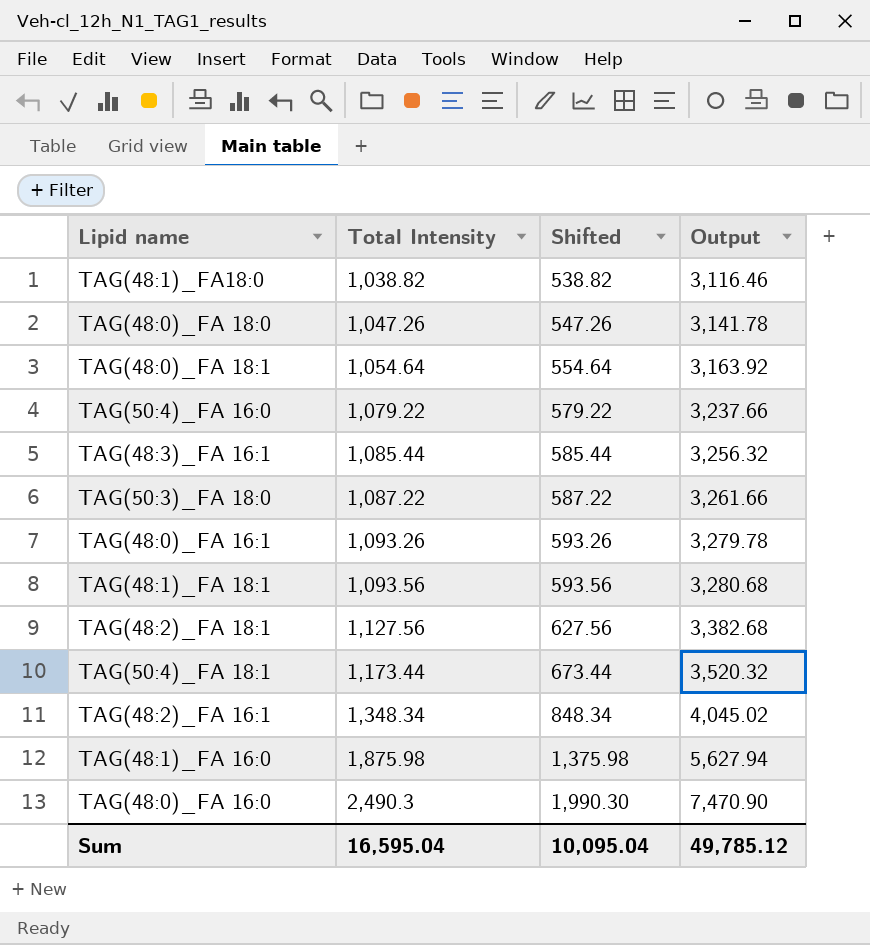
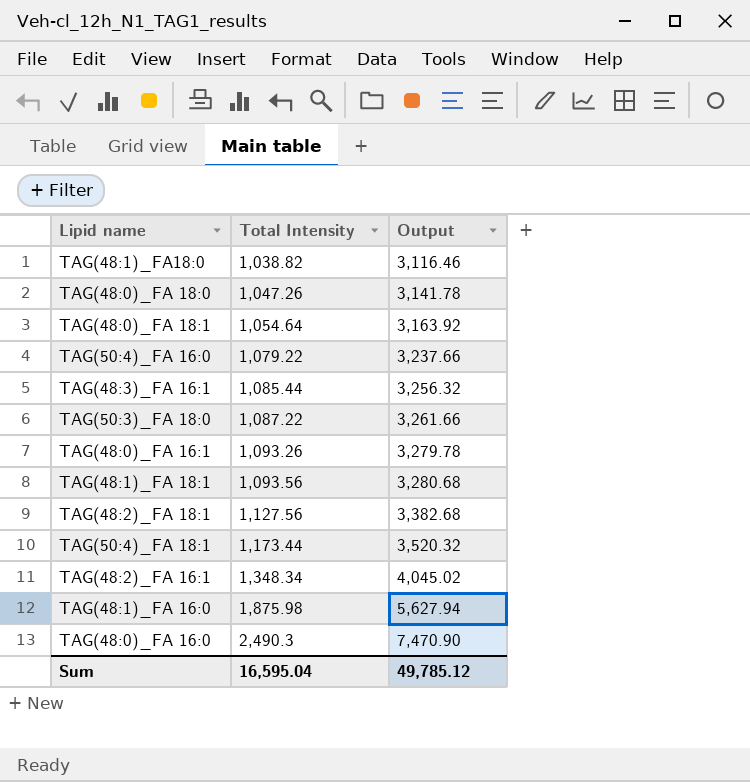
column Shifted | formula: [Total Intensity] - 500 -> none

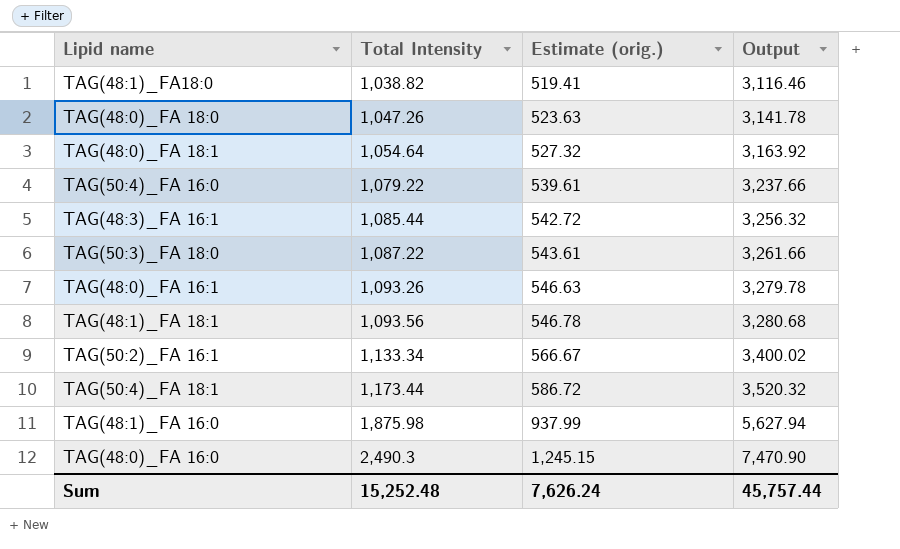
column Estimate (orig.) | formula: none -> [Total Intensity] * 0.5
row TAG(48:2)_FA 18:1: 1,127.56 | 3,382.68 -> none
row TAG(48:2)_FA 16:1: 1,348.34 | 4,045.02 -> none
row TAG(50:2)_FA 16:1: none -> 1,133.34 | 566.67 | 3,400.02
Sum | Total Intensity: 16,595.04 -> 15,252.48
Sum | Output: 49,785.12 -> 45,757.44

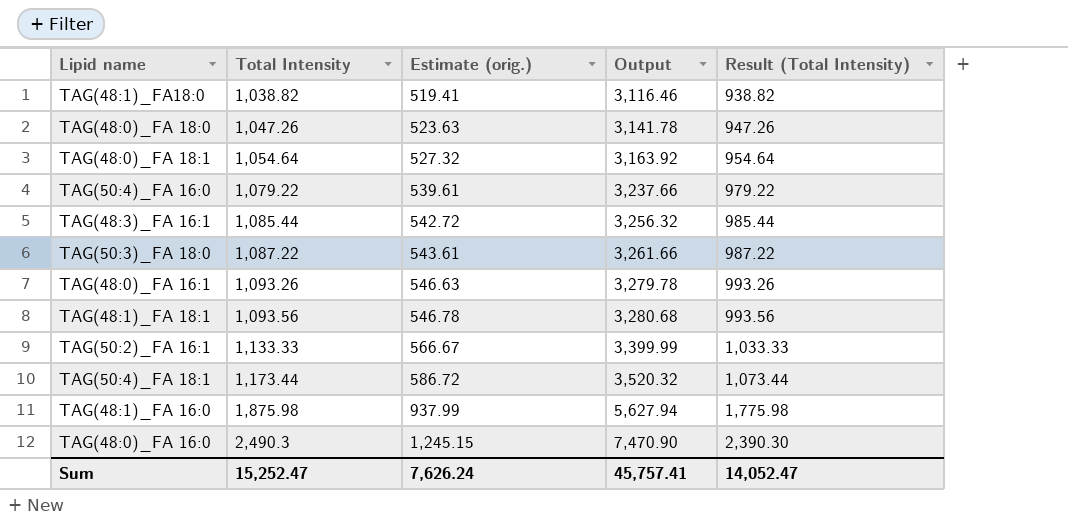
column Result (Total Intensity) | formula: none -> [Total Intensity] - 100
TAG(50:2)_FA 16:1 | Total Intensity: 1,133.34 -> 1,133.33
TAG(50:2)_FA 16:1 | Output: 3,400.02 -> 3,399.99
Sum | Total Intensity: 15,252.48 -> 15,252.47
Sum | Output: 45,757.44 -> 45,757.41

